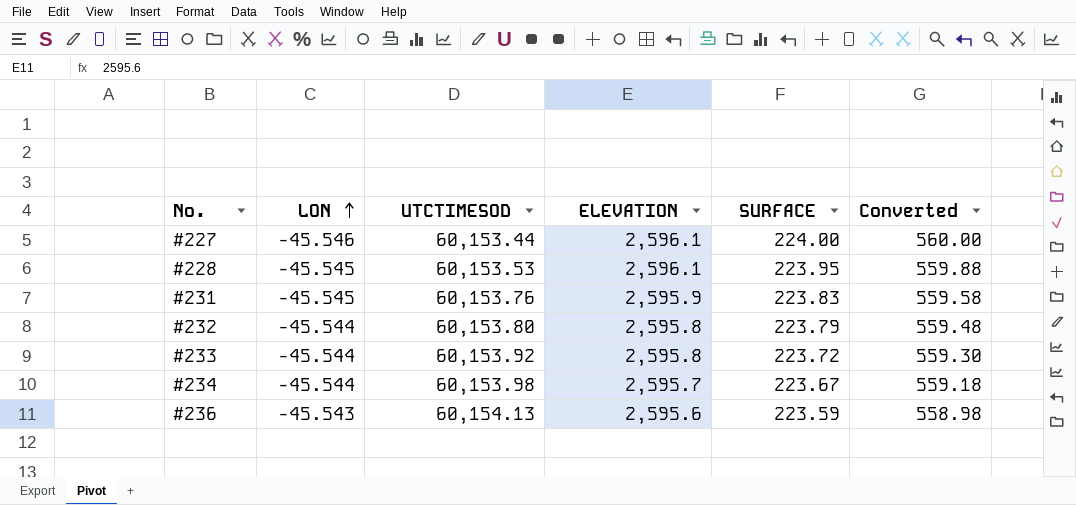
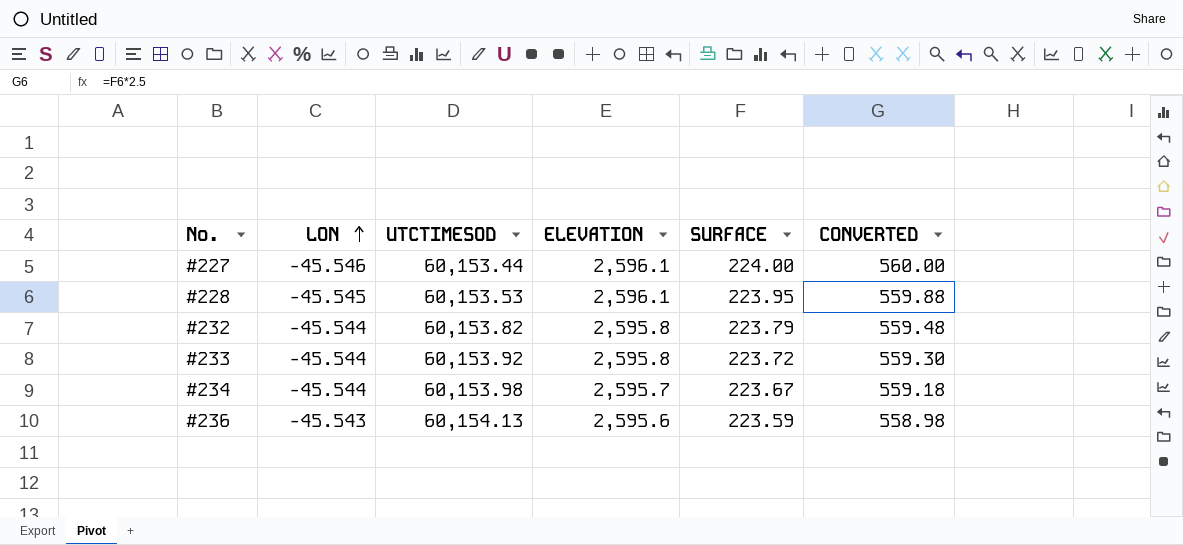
column name: Converted -> CONVERTED
row #231: -45.545 | 60,153.76 | 2,595.9 | 223.83 | 559.58 -> none
#232 | UTCTIMESOD: 60,153.80 -> 60,153.82

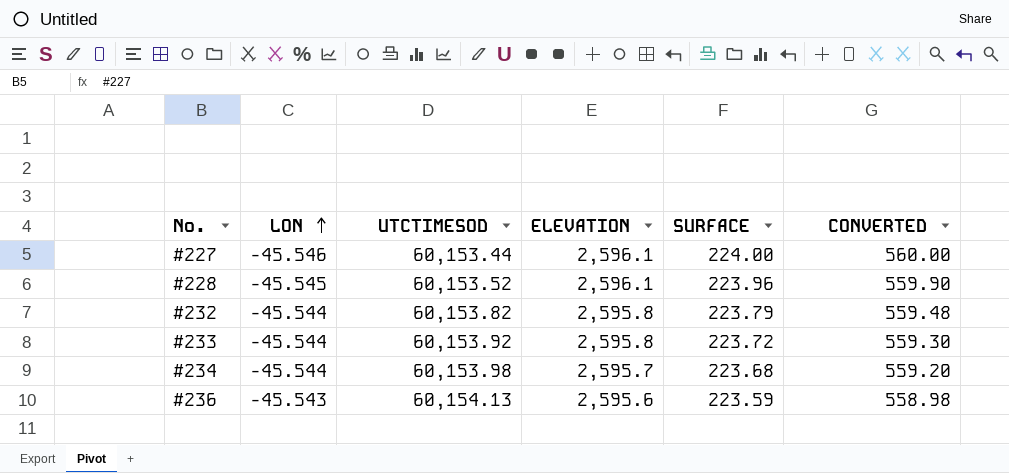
#228 | UTCTIMESOD: 60,153.53 -> 60,153.52
#228 | SURFACE: 223.95 -> 223.96
#228 | CONVERTED: 559.88 -> 559.90
#234 | SURFACE: 223.67 -> 223.68
#234 | CONVERTED: 559.18 -> 559.20

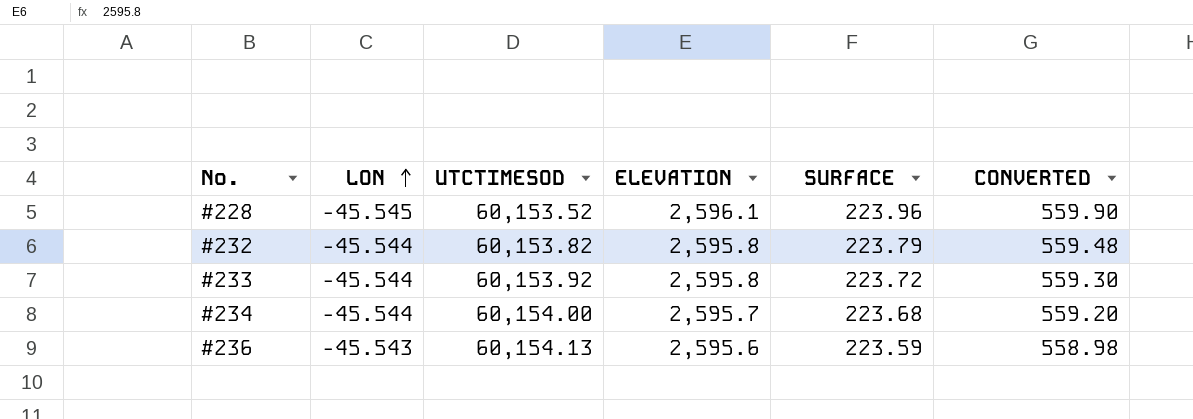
row #227: -45.546 | 60,153.44 | 2,596.1 | 224.00 | 560.00 -> none
#234 | UTCTIMESOD: 60,153.98 -> 60,154.00

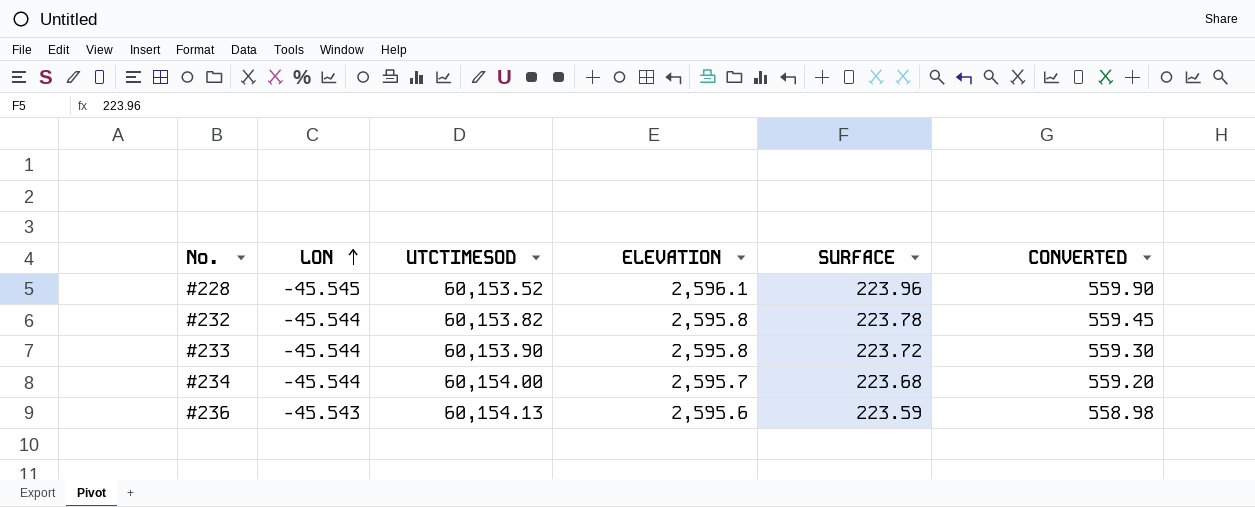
#232 | SURFACE: 223.79 -> 223.78
#232 | CONVERTED: 559.48 -> 559.45
#233 | UTCTIMESOD: 60,153.92 -> 60,153.90

